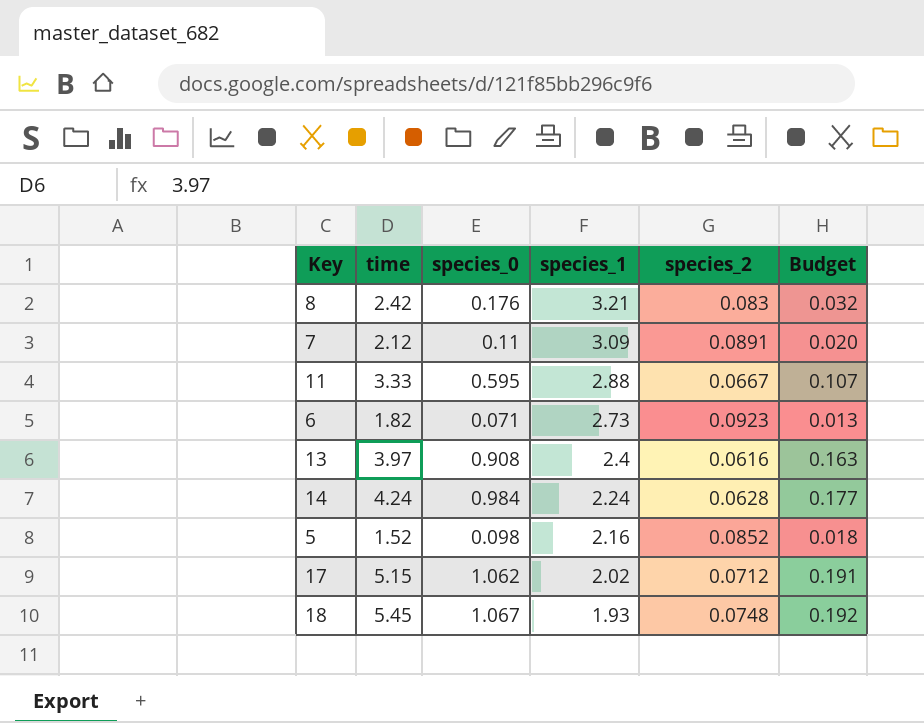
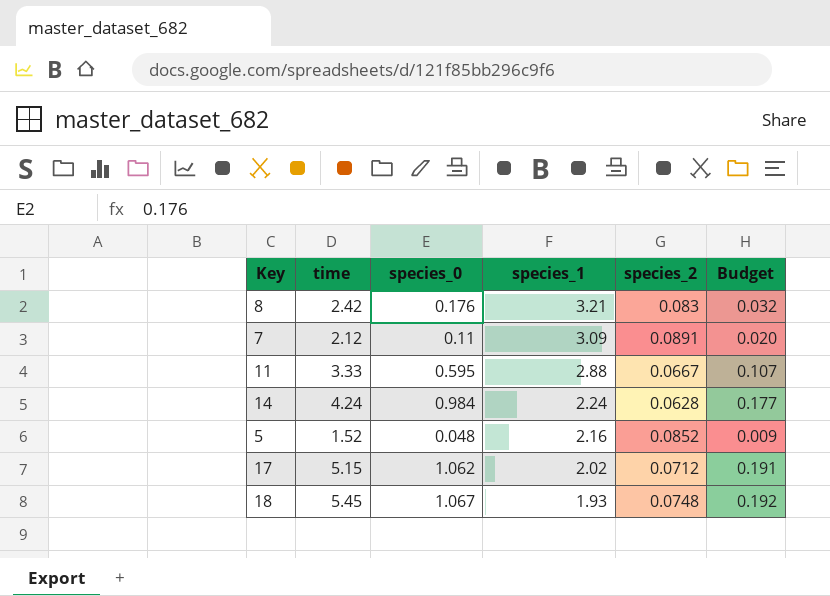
row 6: 1.82 | 0.071 | 2.73 | 0.0923 | 0.013 -> none
row 13: 3.97 | 0.908 | 2.4 | 0.0616 | 0.163 -> none
5 | species_0: 0.098 -> 0.048
5 | Budget: 0.018 -> 0.009

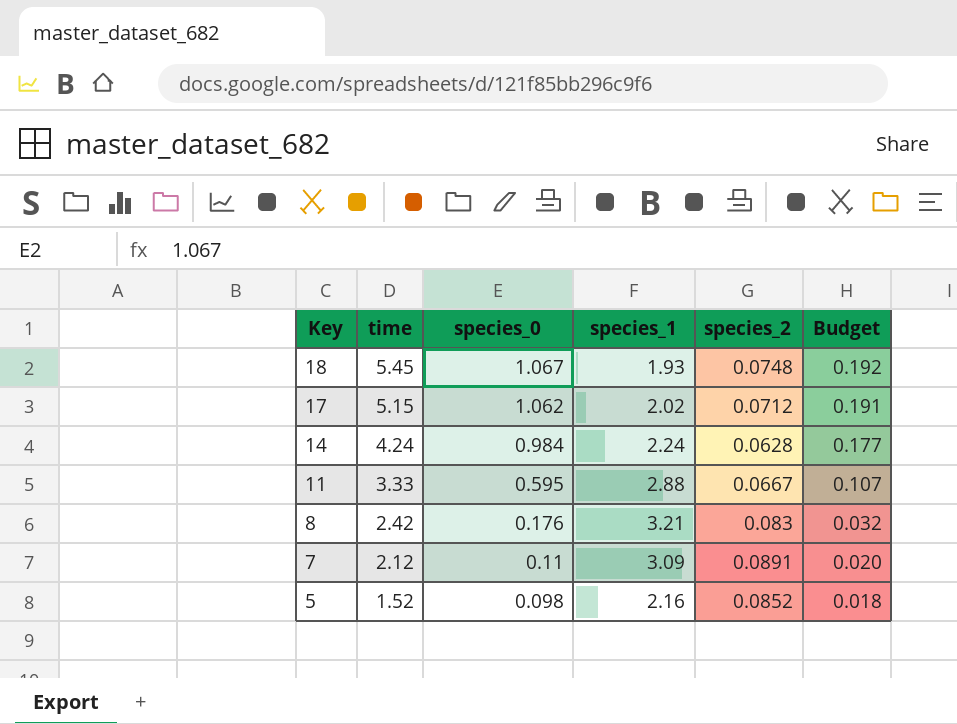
row order: species_1 descending -> Key descending
5 | species_0: 0.048 -> 0.098
5 | Budget: 0.009 -> 0.018

